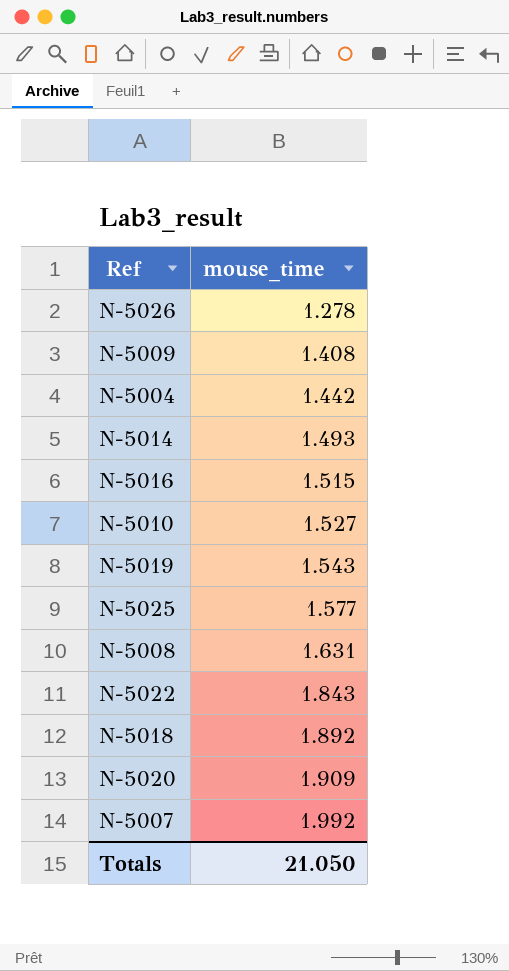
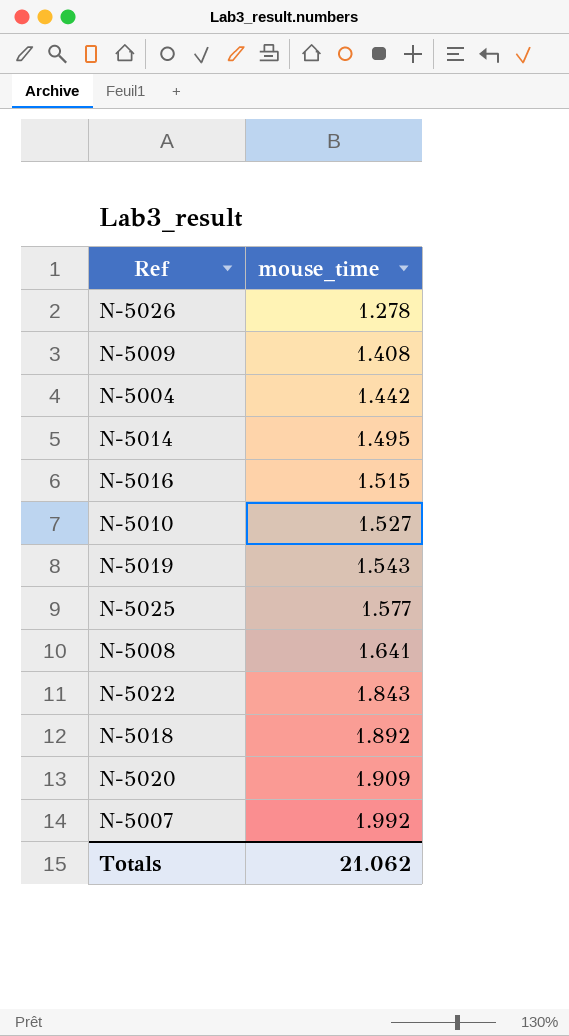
N-5014 | mouse_time: 1.493 -> 1.495
N-5008 | mouse_time: 1.631 -> 1.641
Totals | mouse_time: 21.050 -> 21.062

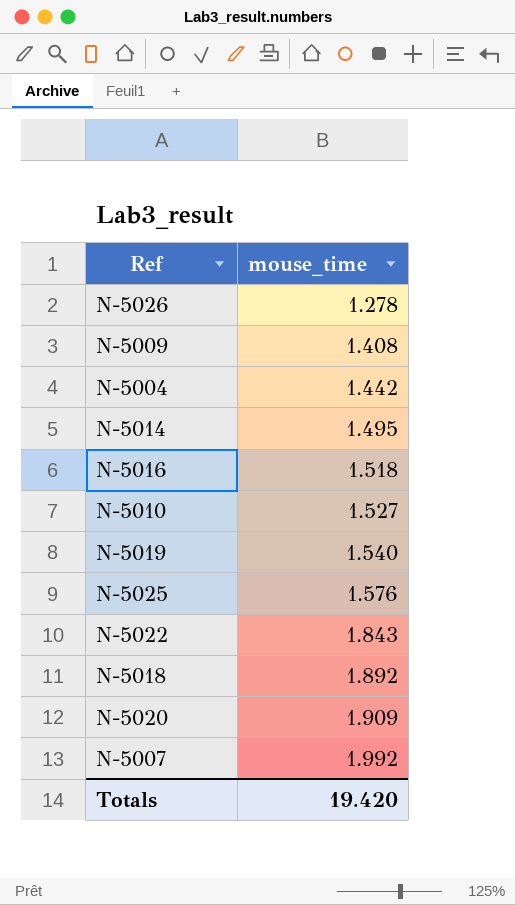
row N-5008: 1.641 -> none
N-5016 | mouse_time: 1.515 -> 1.518
N-5019 | mouse_time: 1.543 -> 1.540
N-5025 | mouse_time: 1.577 -> 1.576
Totals | mouse_time: 21.062 -> 19.420

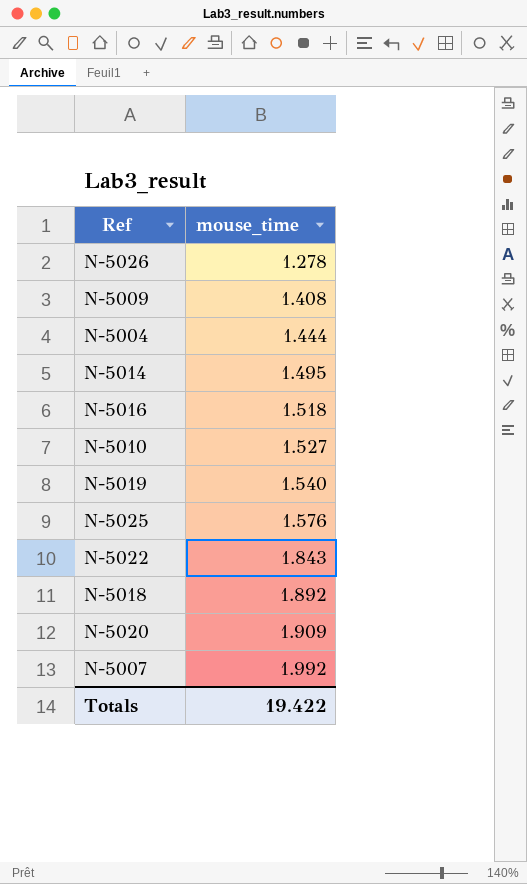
N-5004 | mouse_time: 1.442 -> 1.444
Totals | mouse_time: 19.420 -> 19.422

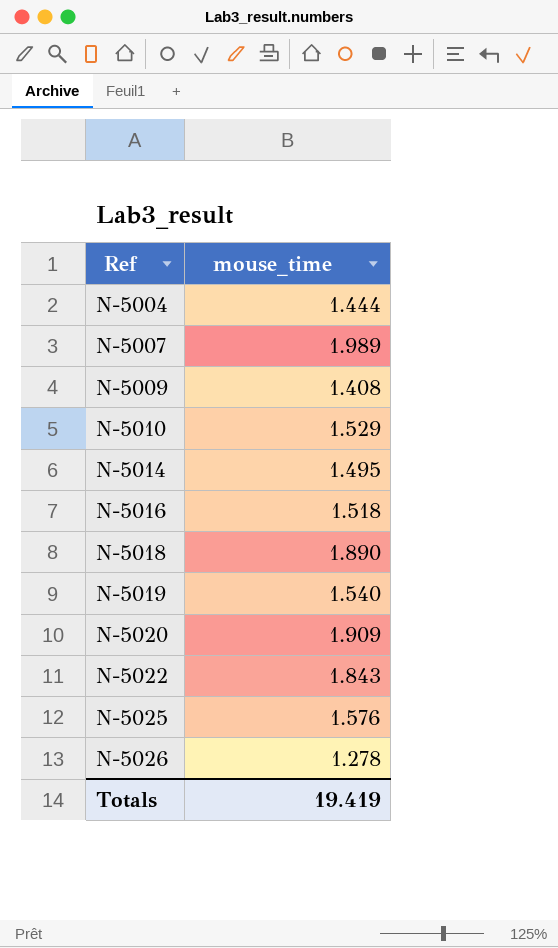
row order: mouse_time ascending -> Ref ascending
N-5007 | mouse_time: 1.992 -> 1.989
N-5010 | mouse_time: 1.527 -> 1.529
N-5018 | mouse_time: 1.892 -> 1.890
Totals | mouse_time: 19.422 -> 19.419

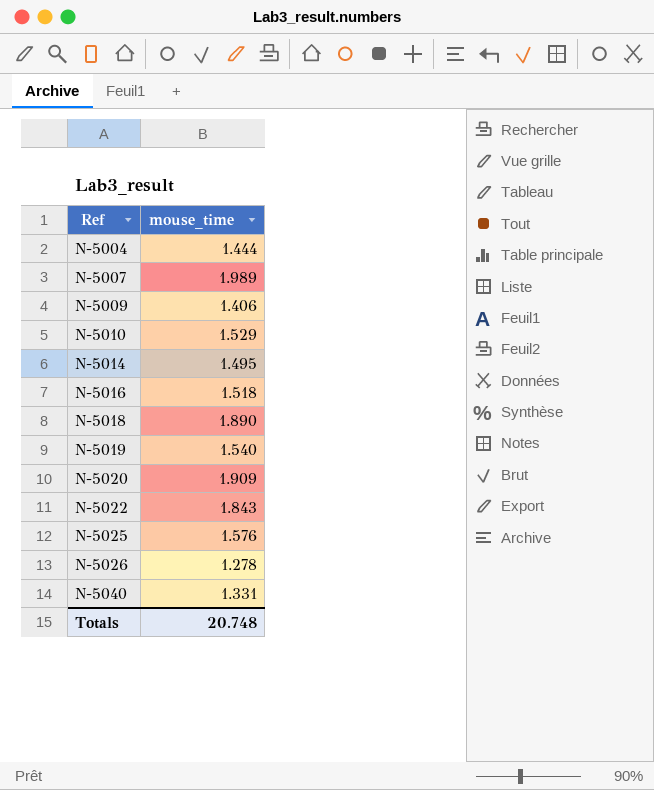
N-5009 | mouse_time: 1.408 -> 1.406
row N-5040: none -> 1.331
Totals | mouse_time: 19.419 -> 20.748

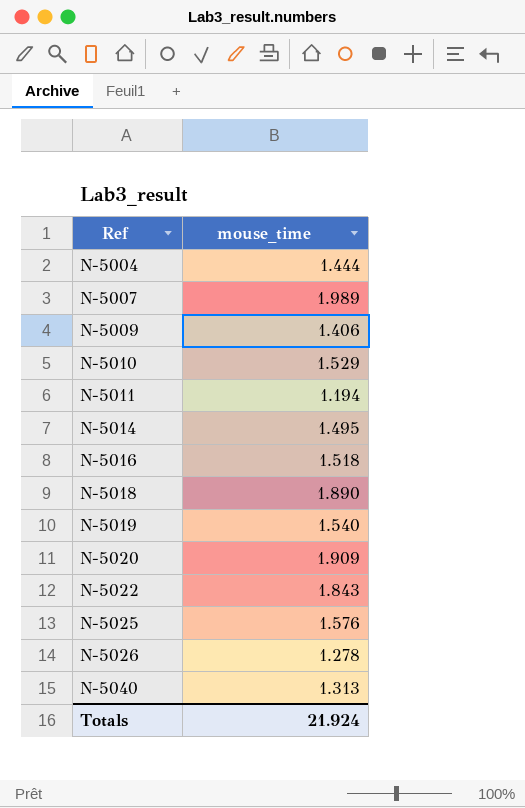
row N-5011: none -> 1.194
N-5040 | mouse_time: 1.331 -> 1.313
Totals | mouse_time: 20.748 -> 21.924

